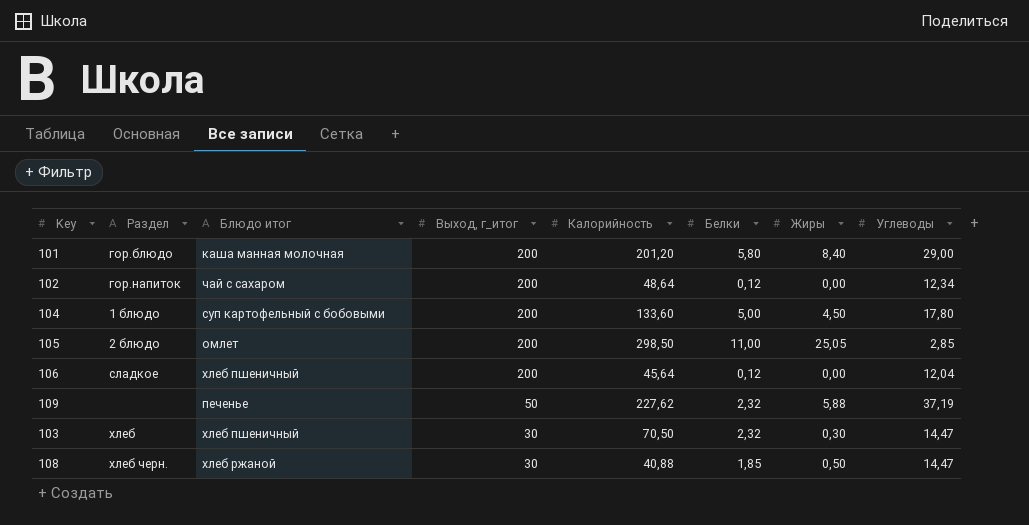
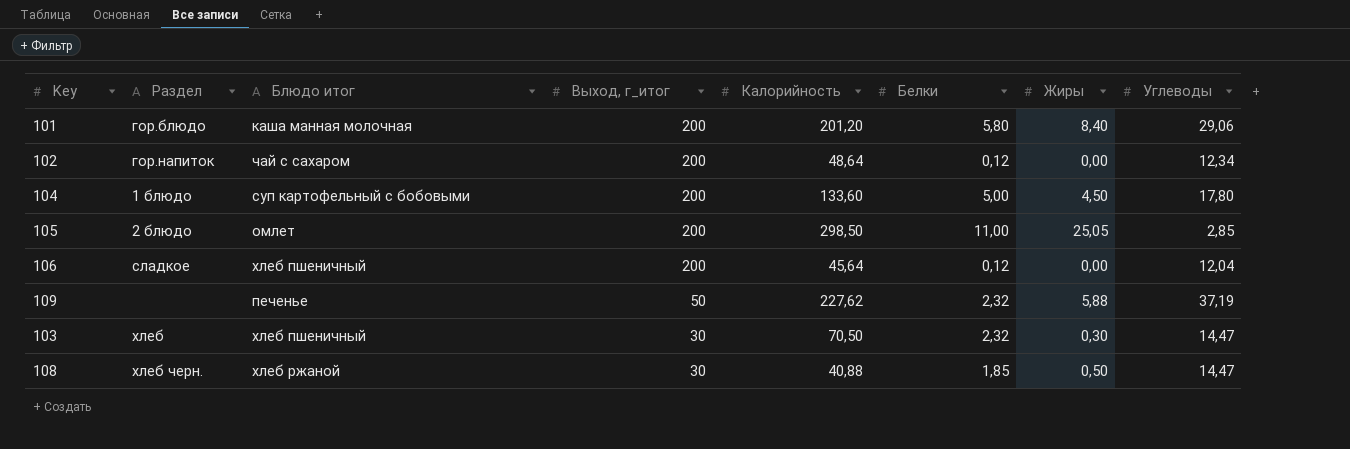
101 | Углеводы: 29,00 -> 29,06

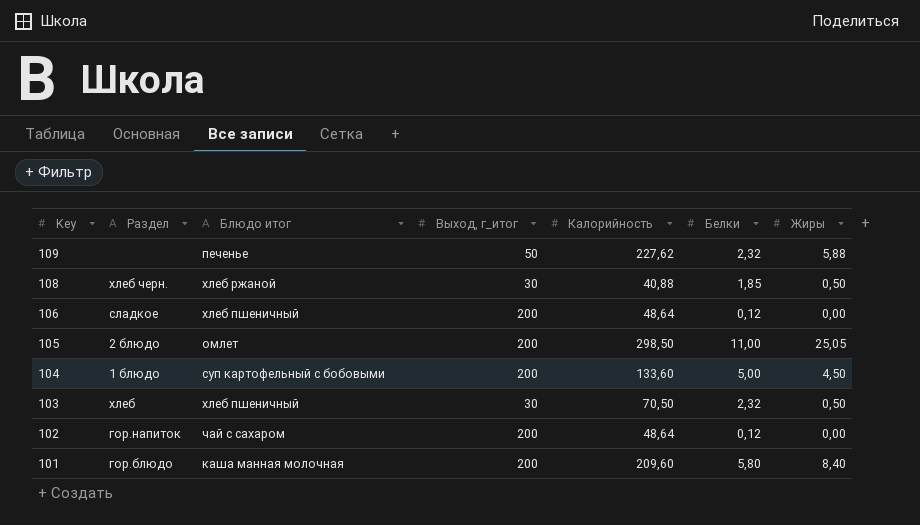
row order: Выход, г_итог descending -> Key descending
column Углеводы | position: 8 -> none
106 | Калорийность: 45,64 -> 48,64
103 | Жиры: 0,30 -> 0,50
101 | Калорийность: 201,20 -> 209,60

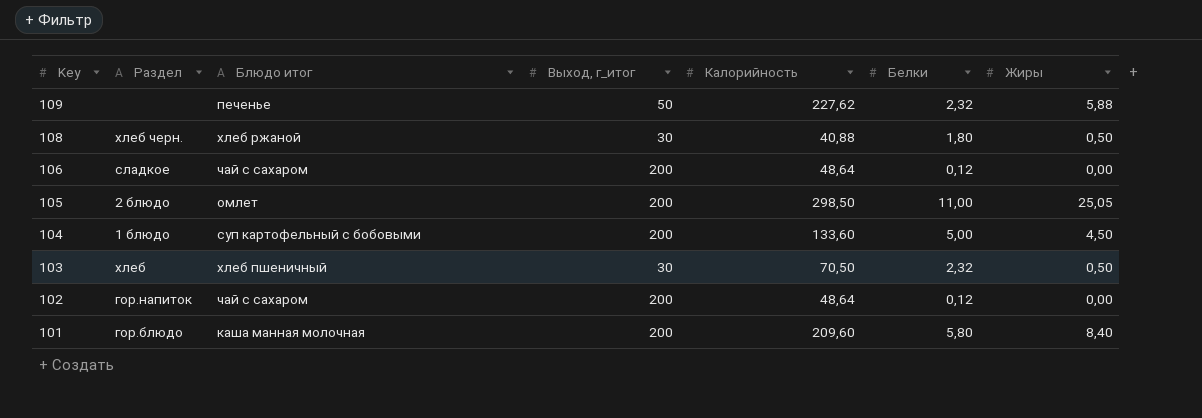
108 | Белки: 1,85 -> 1,80
106 | Блюдо итог: хлеб пшеничный -> чай с сахаром

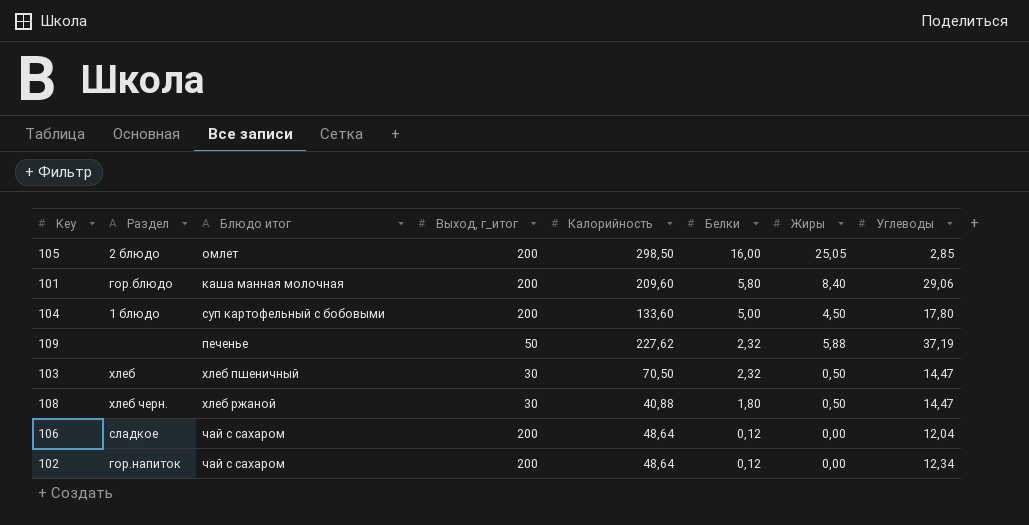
row order: Key descending -> Белки descending
column Углеводы | position: none -> 8
105 | Белки: 11,00 -> 16,00

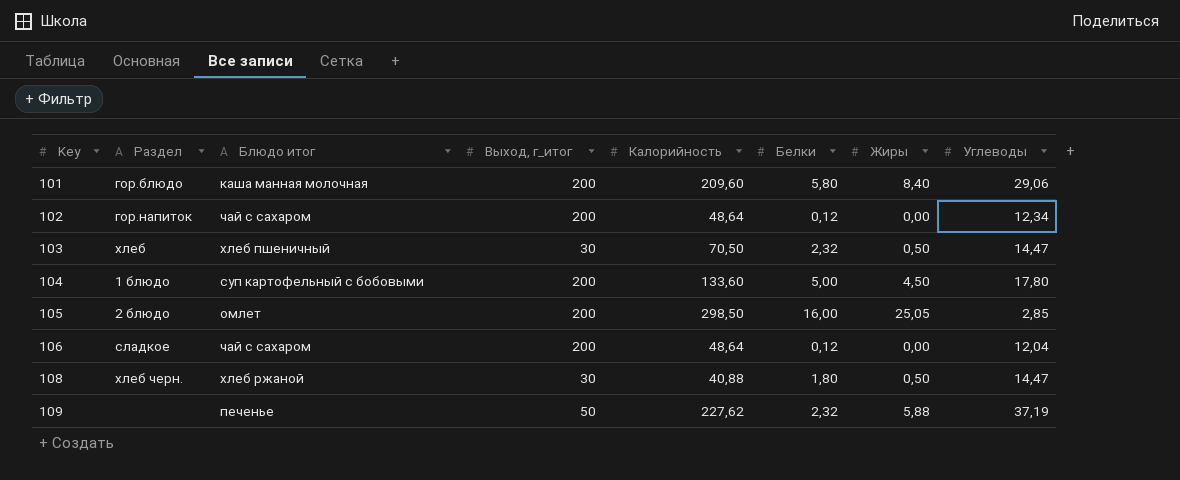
row order: Белки descending -> Key ascending

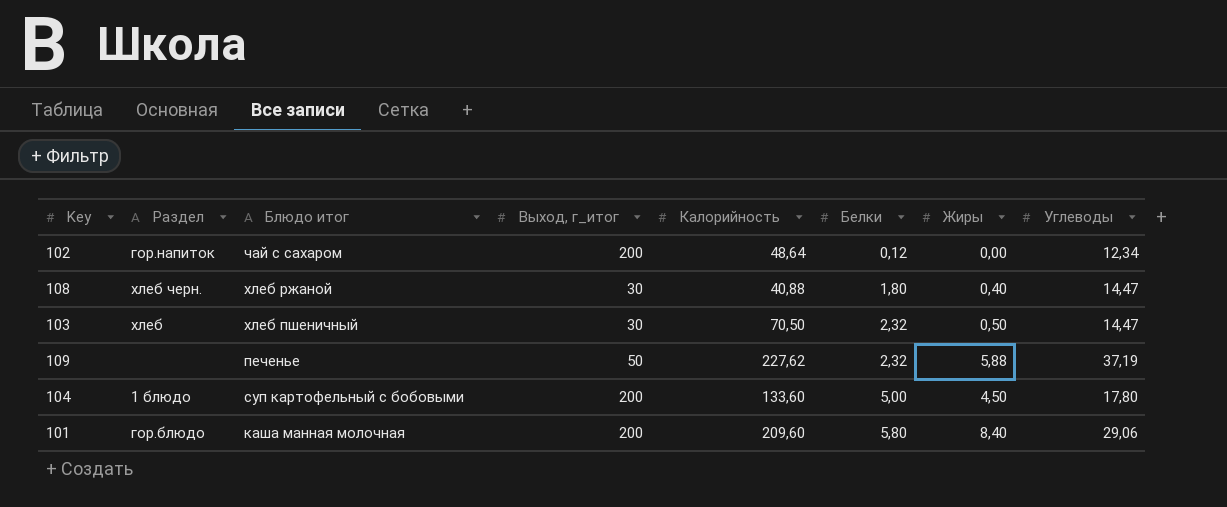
row order: Key ascending -> Белки ascending
row 105: 2 блюдо | омлет | 200 | 298,50 | 16,00 | 25,05 | 2,85 -> none
row 106: сладкое | чай с сахаром | 200 | 48,64 | 0,12 | 0,00 | 12,04 -> none
108 | Жиры: 0,50 -> 0,40

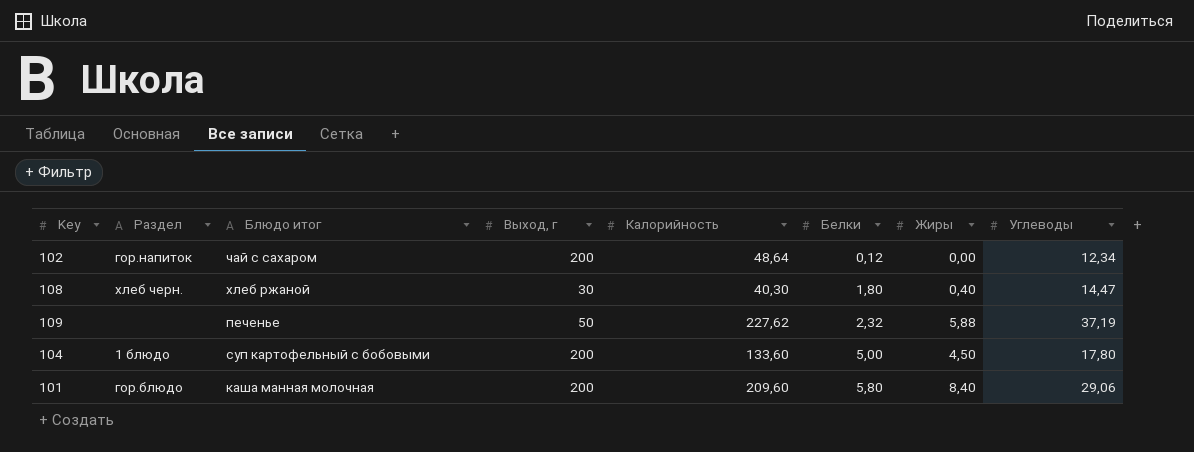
column name: Выход, г_итог -> Выход, г
row 103: хлеб | хлеб пшеничный | 30 | 70,50 | 2,32 | 0,50 | 14,47 -> none
108 | Калорийность: 40,88 -> 40,30

